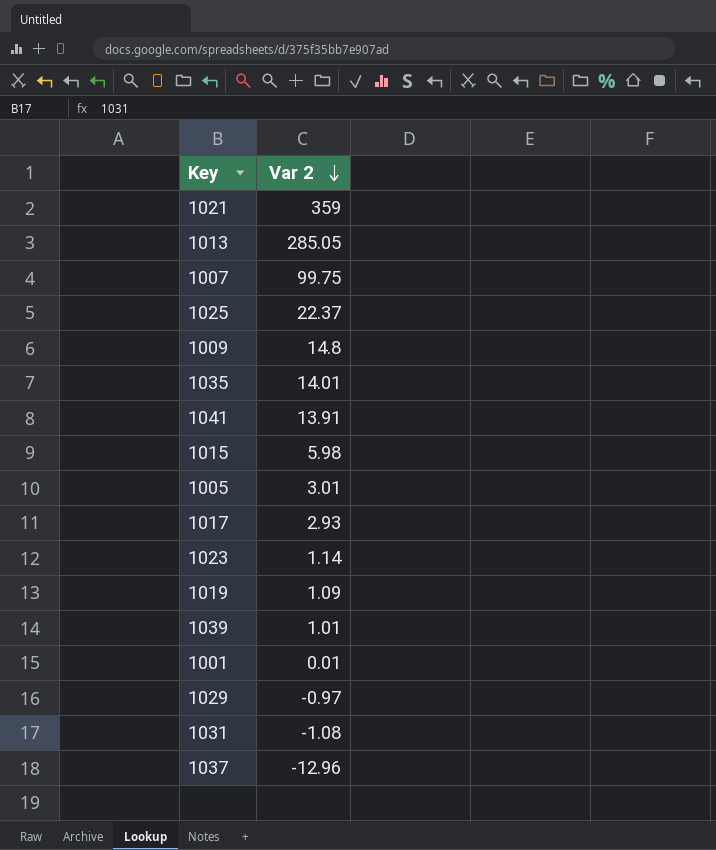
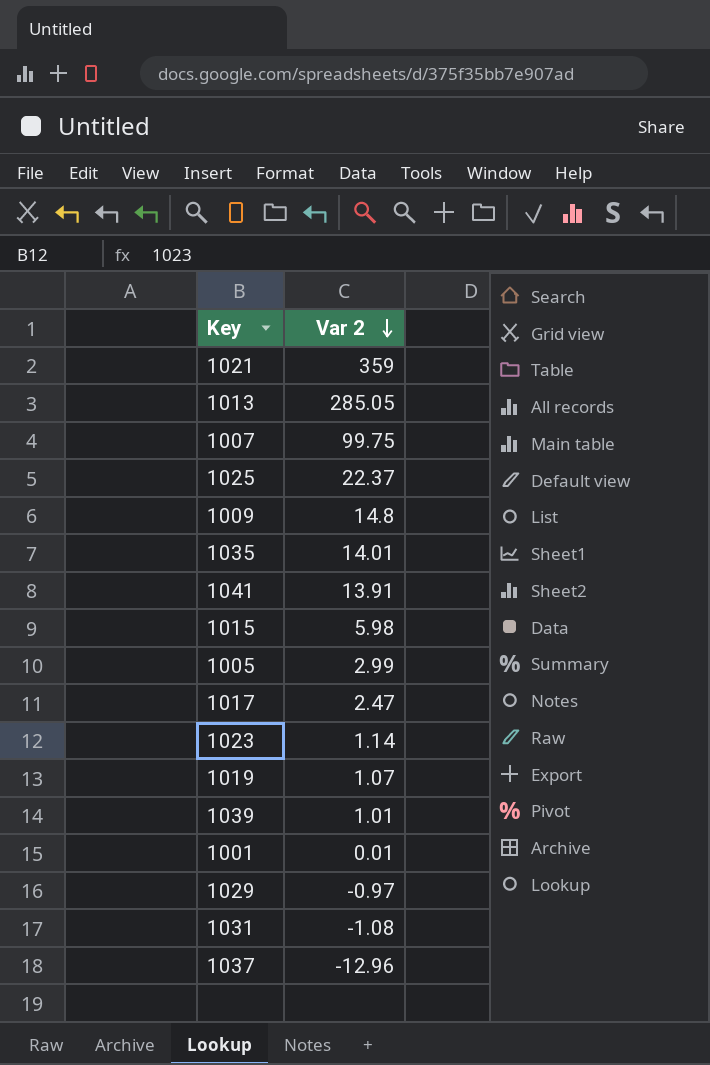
1005 | Var 2: 3.01 -> 2.99
1017 | Var 2: 2.93 -> 2.47
1019 | Var 2: 1.09 -> 1.07

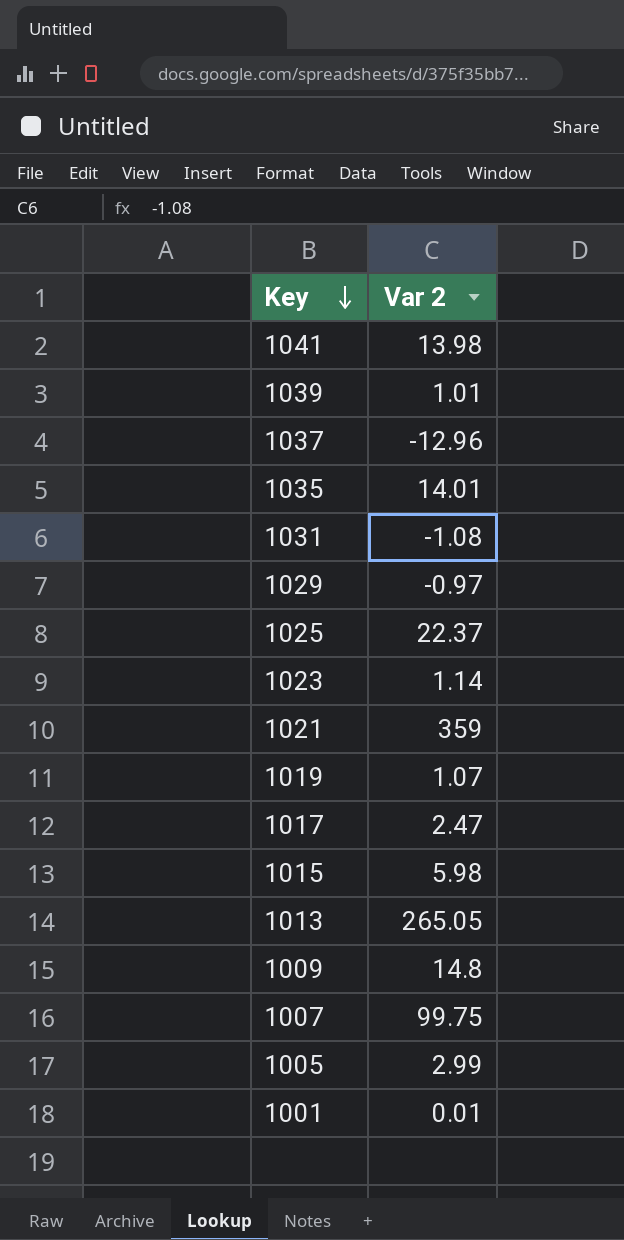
row order: Var 2 descending -> Key descending
1041 | Var 2: 13.91 -> 13.98
1013 | Var 2: 285.05 -> 265.05

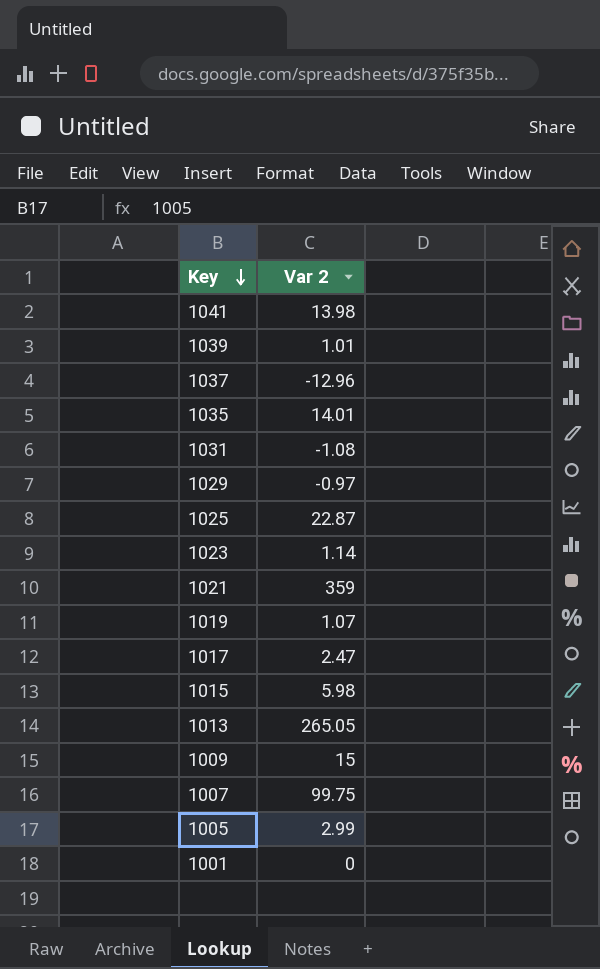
1025 | Var 2: 22.37 -> 22.87
1009 | Var 2: 14.8 -> 15
1001 | Var 2: 0.01 -> 0

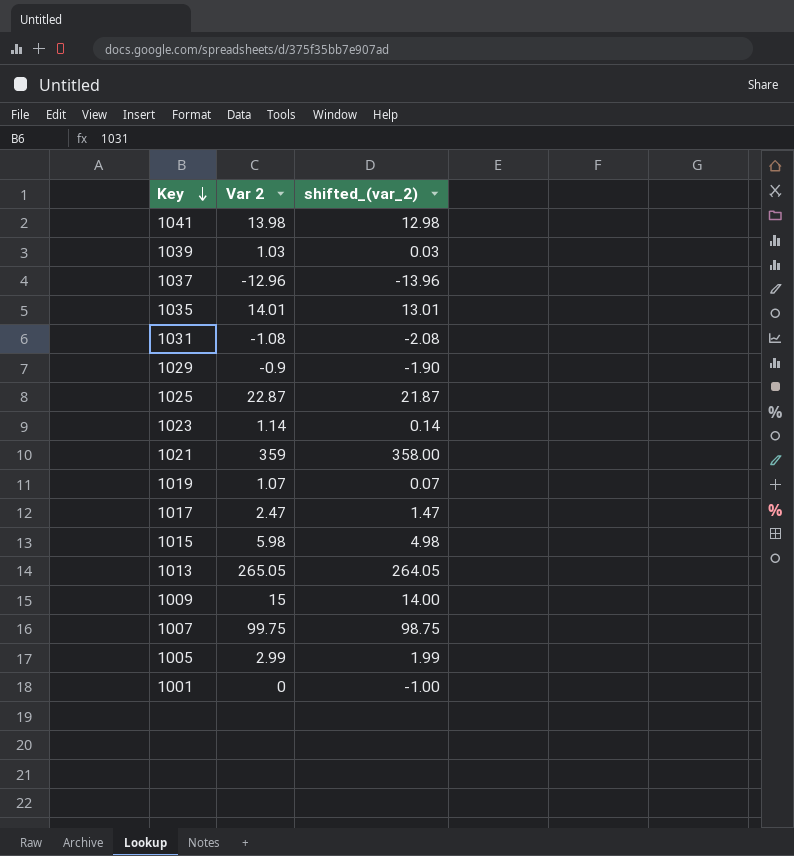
column shifted_(var_2) | formula: none -> [Var 2] - 1
1039 | Var 2: 1.01 -> 1.03
1029 | Var 2: -0.97 -> -0.9

